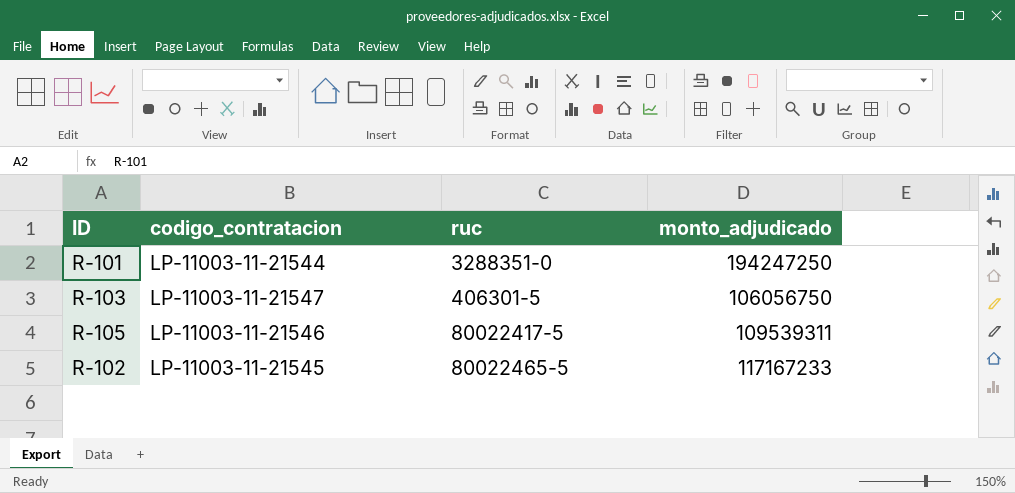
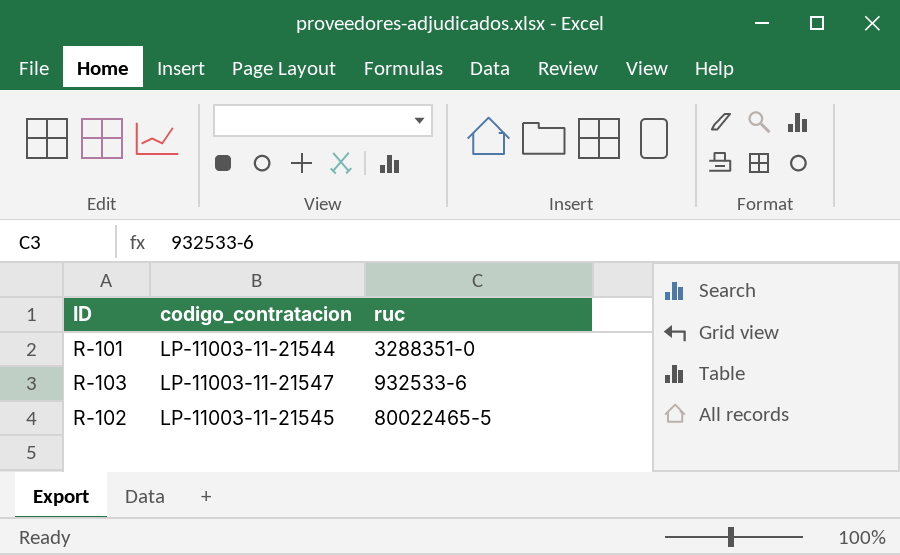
column monto_adjudicado | position: 4 -> none
row R-105: LP-11003-11-21546 | 80022417-5 | 109539311 -> none
R-103 | ruc: 406301-5 -> 932533-6

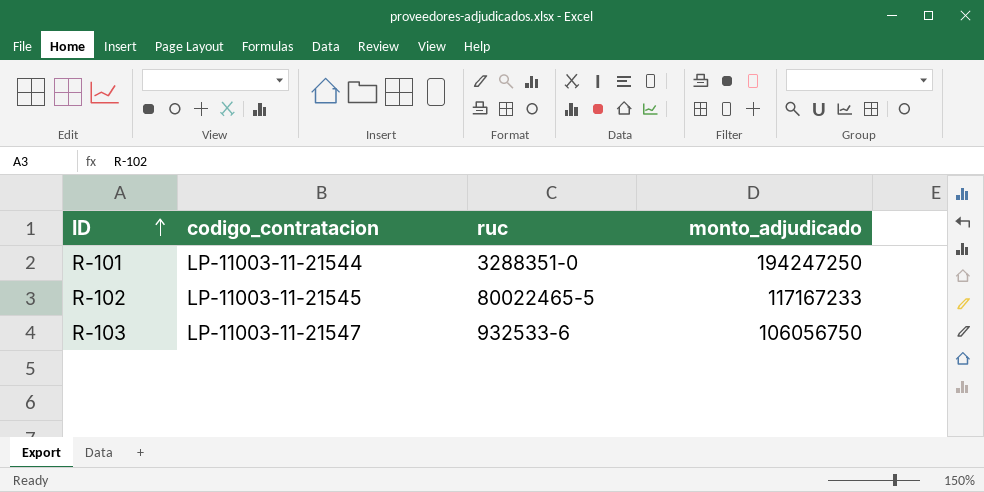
row order: none -> ID ascending
column monto_adjudicado | position: none -> 4

